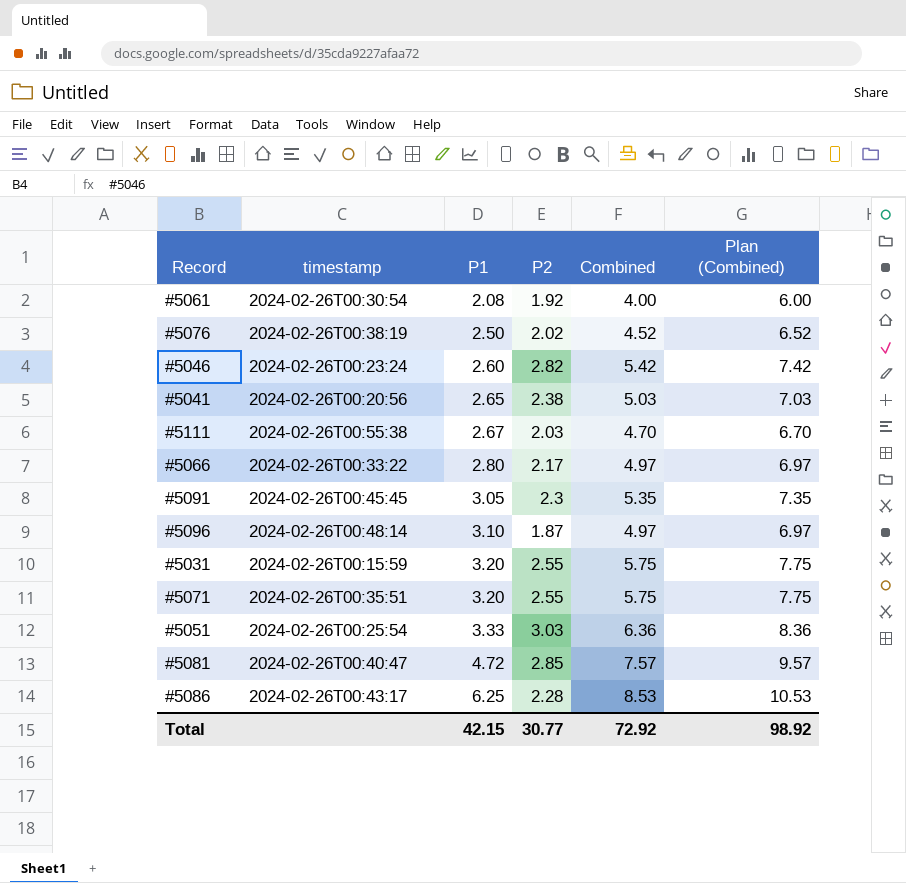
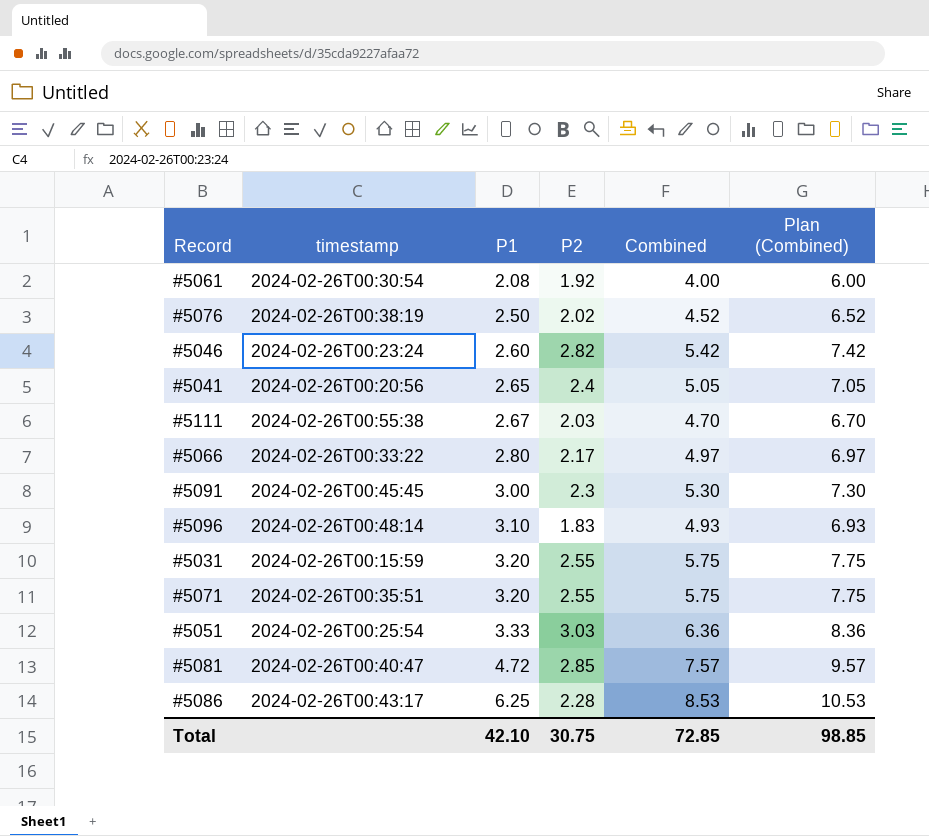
#5041 | P2: 2.38 -> 2.4
#5041 | Combined: 5.03 -> 5.05
#5041 | Plan (Combined): 7.03 -> 7.05
#5091 | P1: 3.05 -> 3.00
#5091 | Combined: 5.35 -> 5.30
#5091 | Plan (Combined): 7.35 -> 7.30
#5096 | P2: 1.87 -> 1.83
#5096 | Combined: 4.97 -> 4.93
#5096 | Plan (Combined): 6.97 -> 6.93
Total | P1: 42.15 -> 42.10
Total | P2: 30.77 -> 30.75
Total | Combined: 72.92 -> 72.85
Total | Plan (Combined): 98.92 -> 98.85

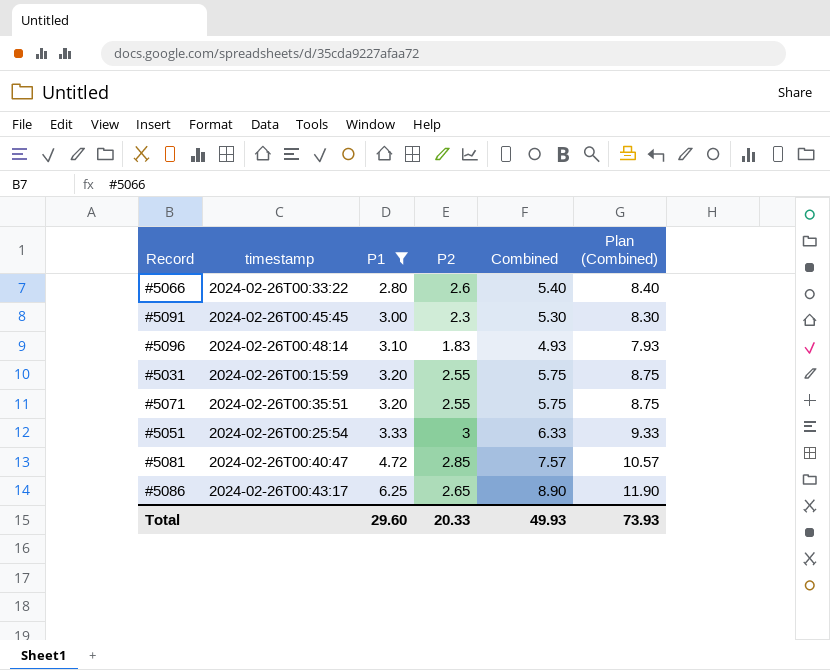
filter: none -> P1 >= 2.80
column Plan (Combined) | formula: [Combined] + 2 -> [Combined] + 3
#5066 | P2: 2.17 -> 2.6
#5066 | Combined: 4.97 -> 5.40
#5051 | P2: 3.03 -> 3
#5051 | Combined: 6.36 -> 6.33
#5086 | P2: 2.28 -> 2.65
#5086 | Combined: 8.53 -> 8.90
Total | P1: 42.10 -> 29.60
Total | P2: 30.75 -> 20.33
Total | Combined: 72.85 -> 49.93
Total | Plan (Combined): 98.85 -> 73.93

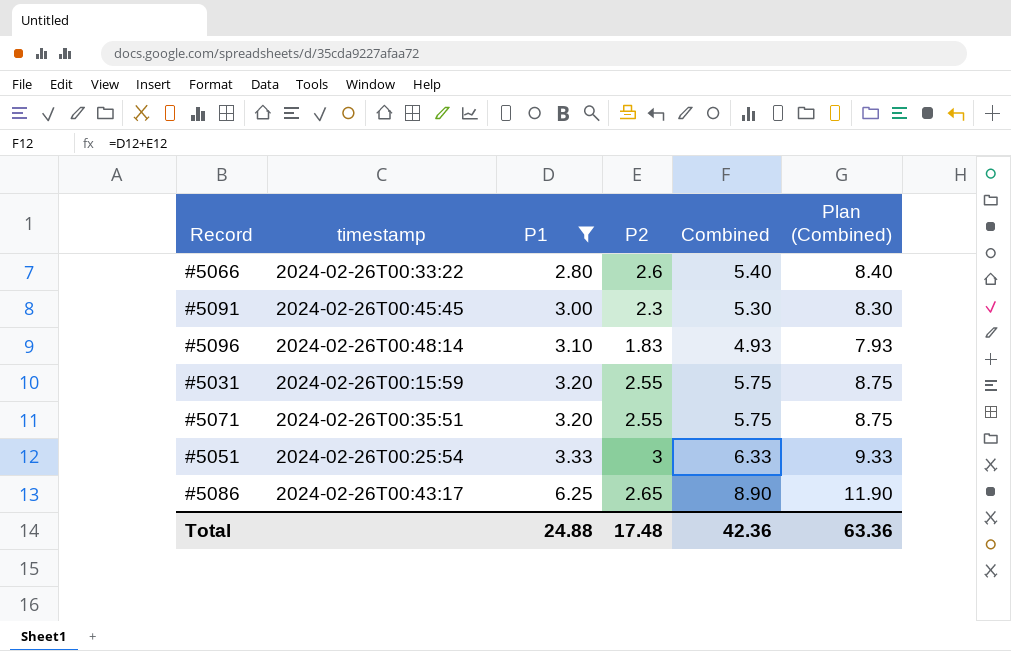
row #5081: 2024-02-26T00:40:47 | 4.72 | 2.85 | 7.57 | 10.57 -> none
Total | P1: 29.60 -> 24.88
Total | P2: 20.33 -> 17.48
Total | Combined: 49.93 -> 42.36
Total | Plan (Combined): 73.93 -> 63.36

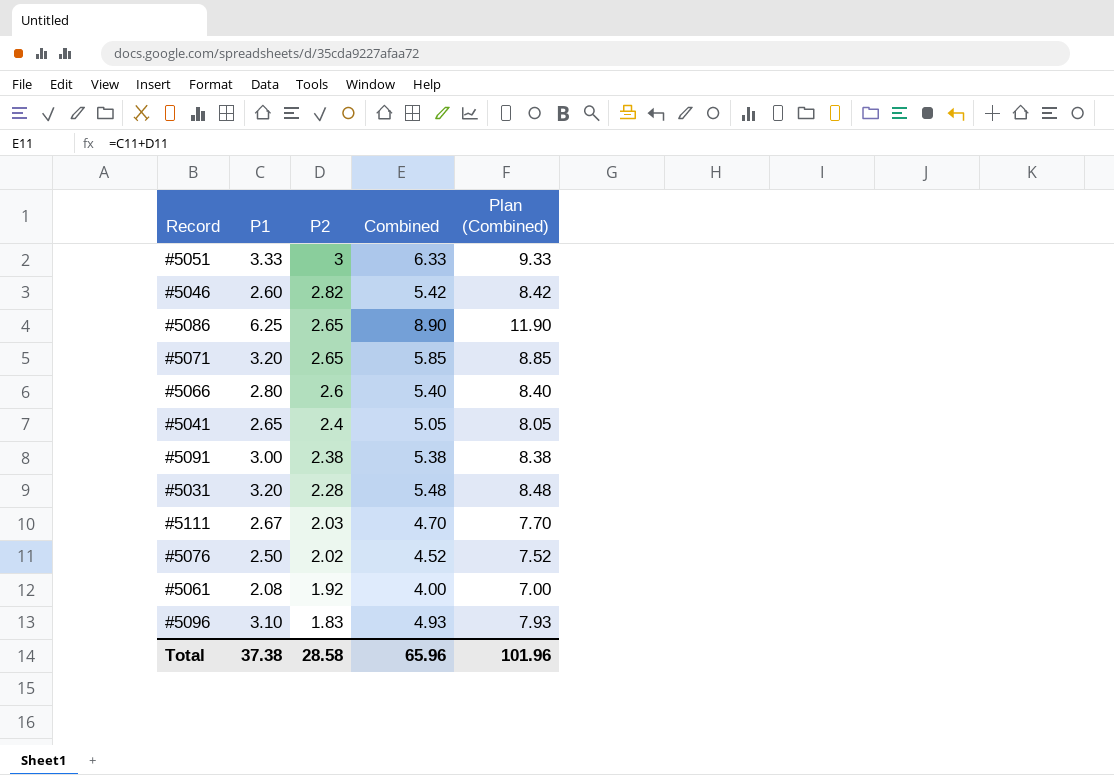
filter: P1 >= 2.80 -> none
row order: P1 ascending -> P2 descending
column timestamp | position: 2 -> none
#5071 | P2: 2.55 -> 2.65
#5071 | Combined: 5.75 -> 5.85
#5071 | Plan (Combined): 8.75 -> 8.85
#5091 | P2: 2.3 -> 2.38
#5091 | Combined: 5.30 -> 5.38
#5091 | Plan (Combined): 8.30 -> 8.38
#5031 | P2: 2.55 -> 2.28
#5031 | Combined: 5.75 -> 5.48
#5031 | Plan (Combined): 8.75 -> 8.48
Total | P1: 24.88 -> 37.38
Total | P2: 17.48 -> 28.58
Total | Combined: 42.36 -> 65.96
Total | Plan (Combined): 63.36 -> 101.96

